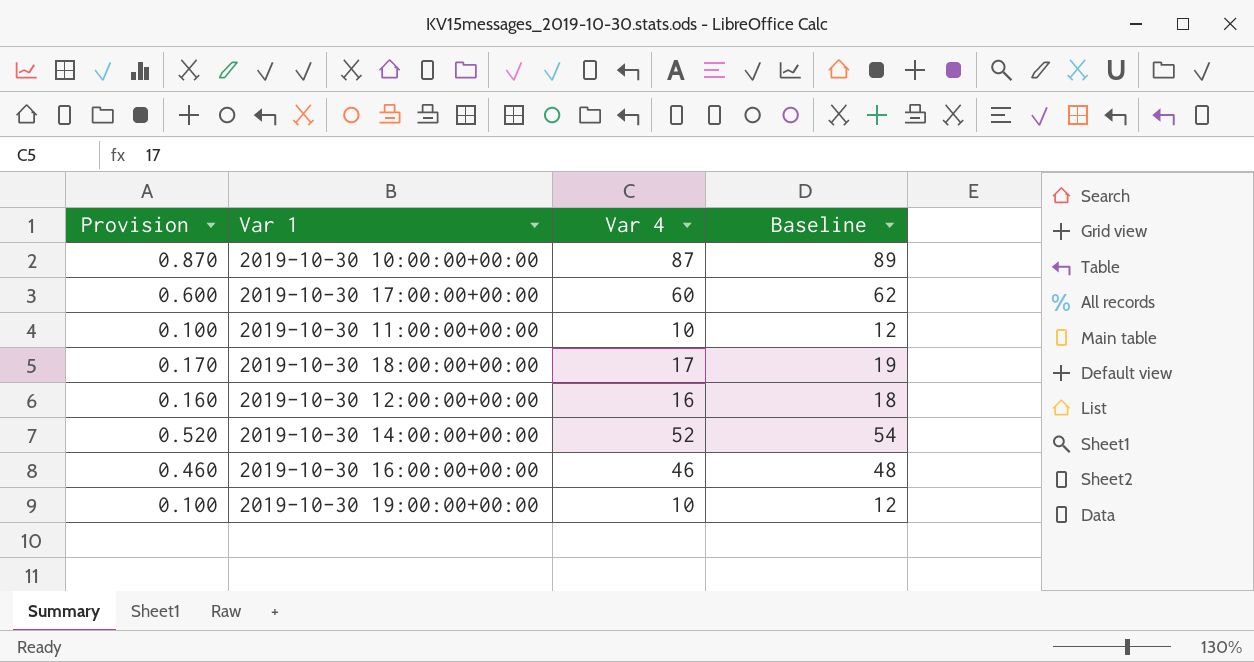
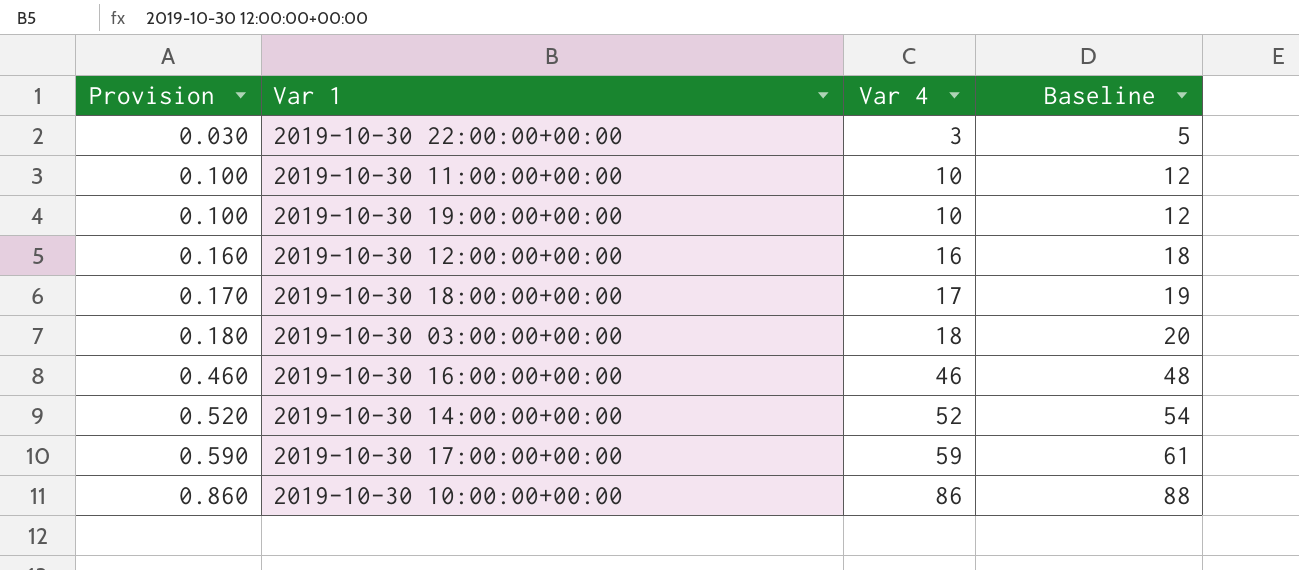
row order: none -> Provision ascending
row 2019-10-30 22:00:00+00:00: none -> 0.030 | 3 | 5
row 2019-10-30 03:00:00+00:00: none -> 0.180 | 18 | 20
2019-10-30 17:00:00+00:00 | Provision: 0.600 -> 0.590
2019-10-30 17:00:00+00:00 | Var 4: 60 -> 59
2019-10-30 17:00:00+00:00 | Baseline: 62 -> 61
2019-10-30 10:00:00+00:00 | Provision: 0.870 -> 0.860
2019-10-30 10:00:00+00:00 | Var 4: 87 -> 86
2019-10-30 10:00:00+00:00 | Baseline: 89 -> 88

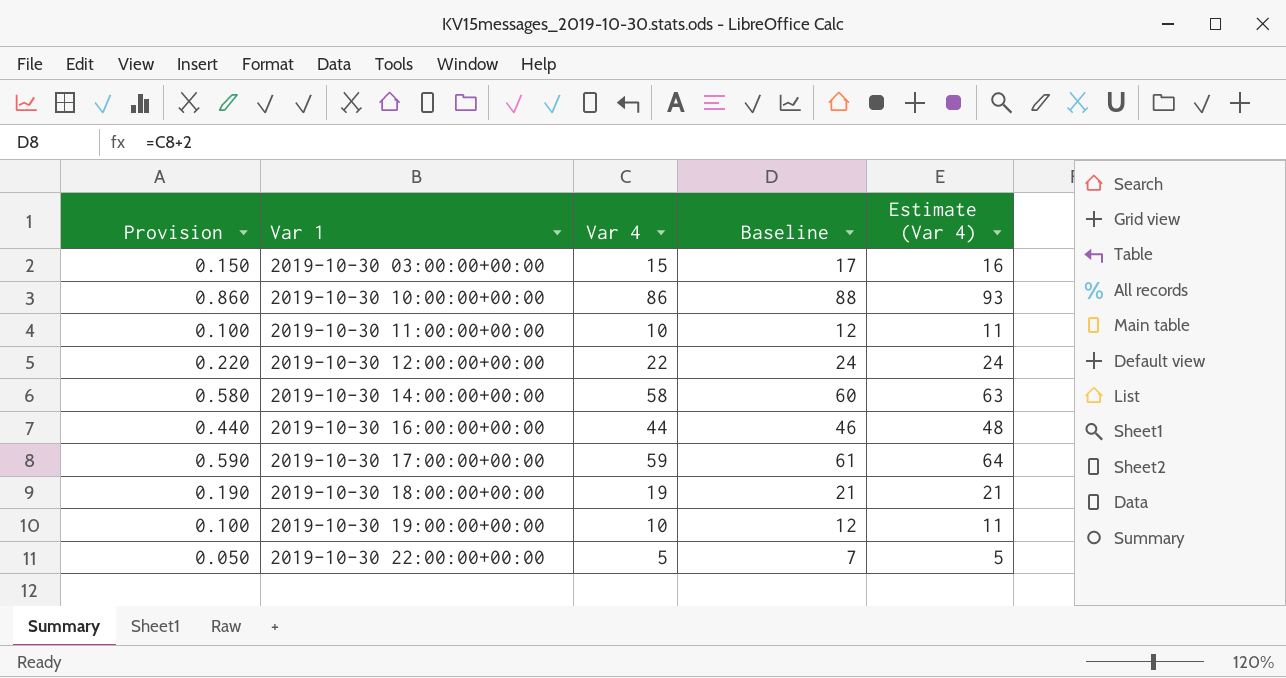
row order: Provision ascending -> Var 1 ascending
column Estimate (Var 4) | formula: none -> [Var 4] * 1.08
2019-10-30 03:00:00+00:00 | Provision: 0.180 -> 0.150
2019-10-30 03:00:00+00:00 | Var 4: 18 -> 15
2019-10-30 03:00:00+00:00 | Baseline: 20 -> 17
2019-10-30 12:00:00+00:00 | Provision: 0.160 -> 0.220
2019-10-30 12:00:00+00:00 | Var 4: 16 -> 22
2019-10-30 12:00:00+00:00 | Baseline: 18 -> 24
2019-10-30 14:00:00+00:00 | Provision: 0.520 -> 0.580
2019-10-30 14:00:00+00:00 | Var 4: 52 -> 58
2019-10-30 14:00:00+00:00 | Baseline: 54 -> 60
2019-10-30 16:00:00+00:00 | Provision: 0.460 -> 0.440
2019-10-30 16:00:00+00:00 | Var 4: 46 -> 44
2019-10-30 16:00:00+00:00 | Baseline: 48 -> 46
2019-10-30 18:00:00+00:00 | Provision: 0.170 -> 0.190
2019-10-30 18:00:00+00:00 | Var 4: 17 -> 19
2019-10-30 18:00:00+00:00 | Baseline: 19 -> 21
2019-10-30 22:00:00+00:00 | Provision: 0.030 -> 0.050
2019-10-30 22:00:00+00:00 | Var 4: 3 -> 5
2019-10-30 22:00:00+00:00 | Baseline: 5 -> 7

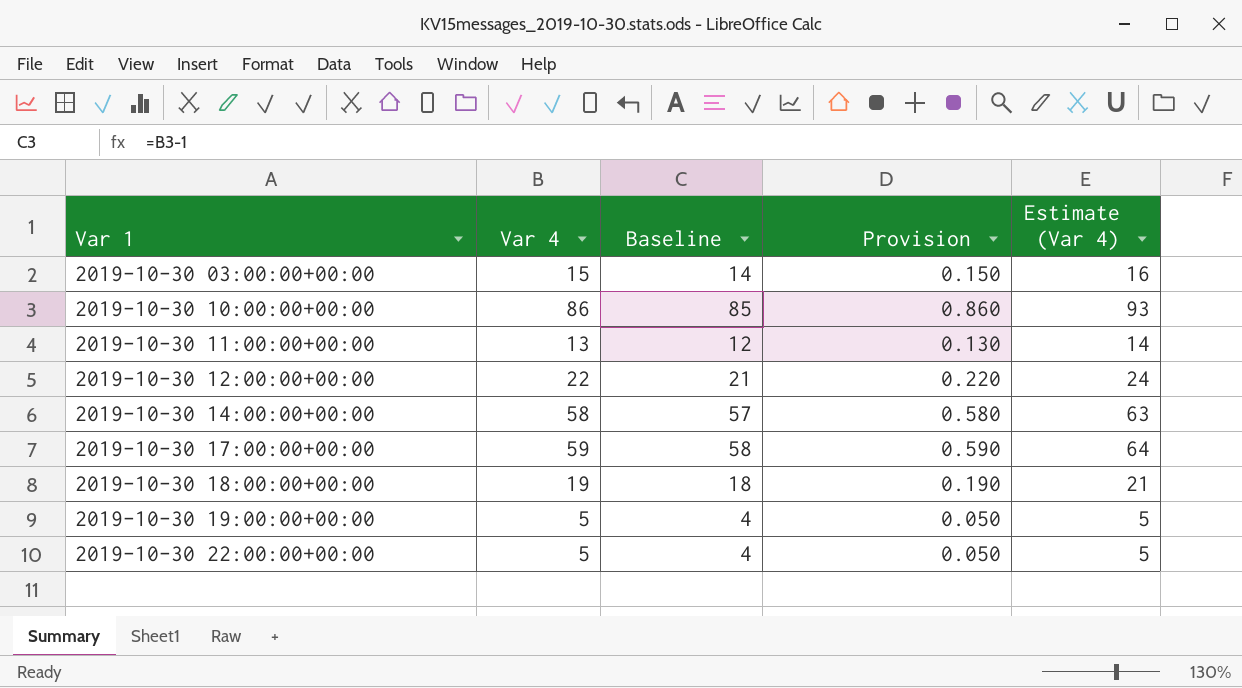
column Baseline | formula: [Var 4] + 2 -> [Var 4] - 1
column Provision | position: 1 -> 4
row 2019-10-30 16:00:00+00:00: 0.440 | 44 | 46 | 48 -> none
2019-10-30 11:00:00+00:00 | Var 4: 10 -> 13
2019-10-30 11:00:00+00:00 | Provision: 0.100 -> 0.130
2019-10-30 11:00:00+00:00 | Estimate (Var 4): 11 -> 14
2019-10-30 19:00:00+00:00 | Var 4: 10 -> 5
2019-10-30 19:00:00+00:00 | Provision: 0.100 -> 0.050
2019-10-30 19:00:00+00:00 | Estimate (Var 4): 11 -> 5

